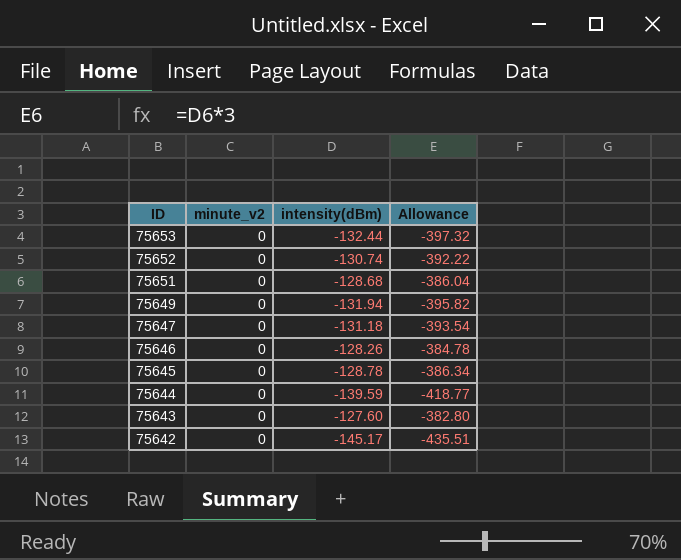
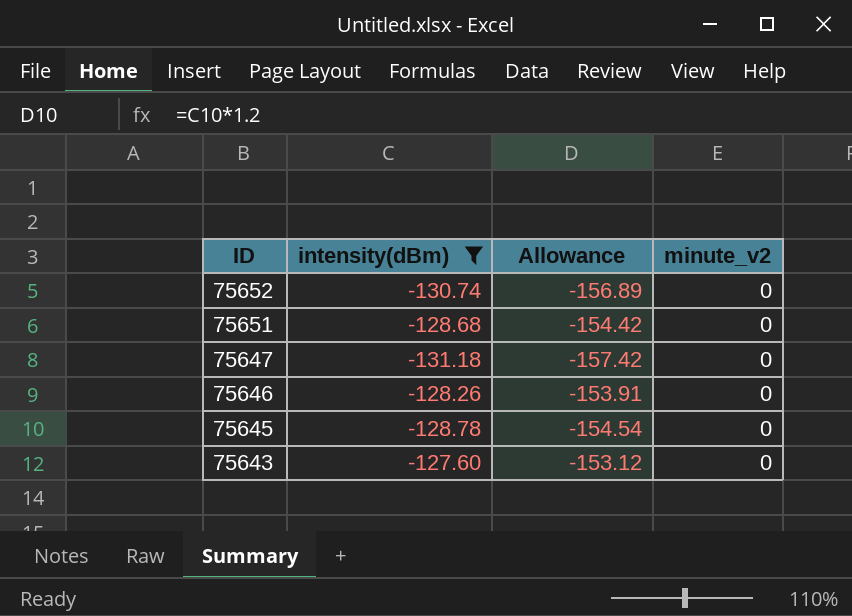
filter: none -> intensity(dBm) >= -131.18
column Allowance | formula: [intensity(dBm)] * 3 -> [intensity(dBm)] * 1.2
column minute_v2 | position: 2 -> 4

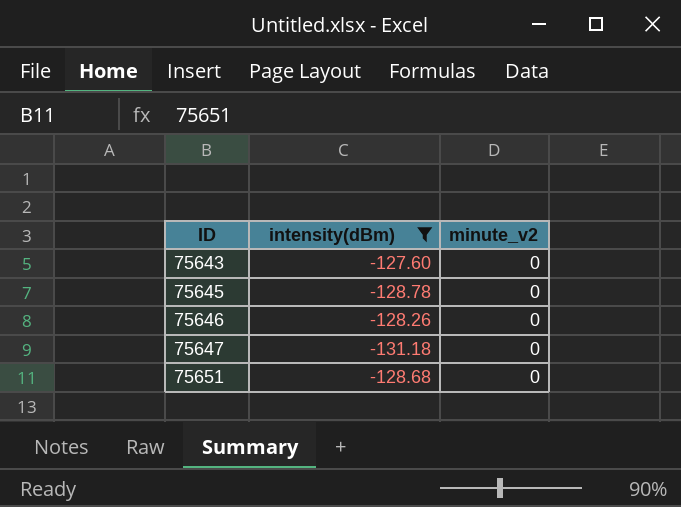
row order: ID descending -> ID ascending
column Allowance | formula: [intensity(dBm)] * 1.2 -> none
row 75652: -130.74 | -156.89 | 0 -> none

